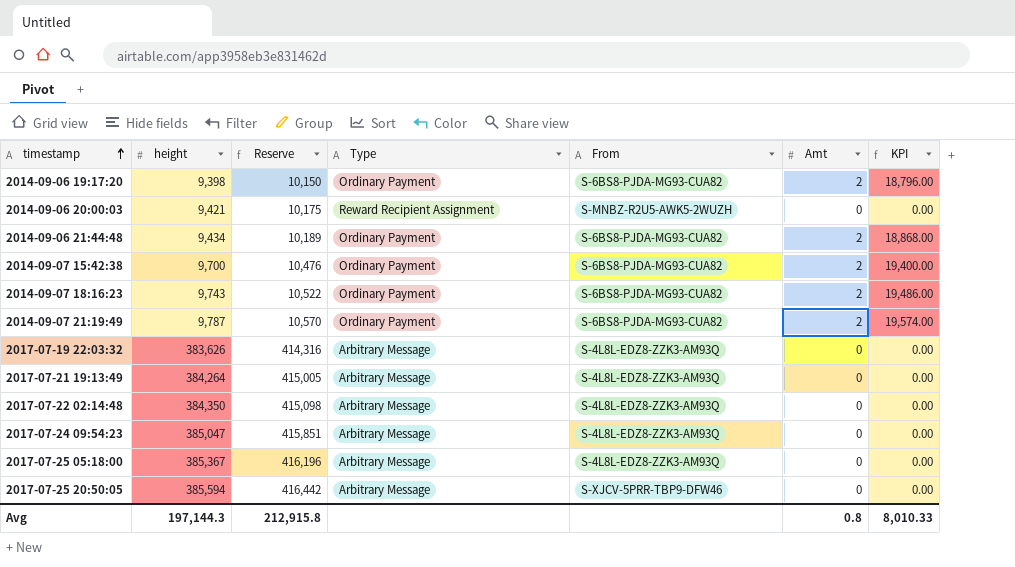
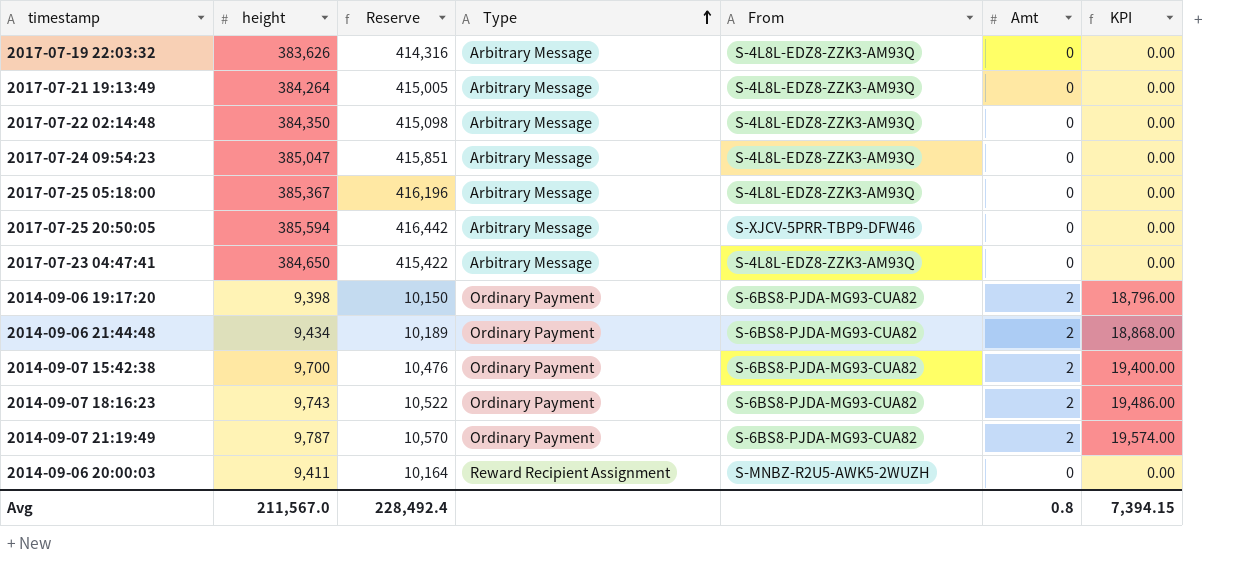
row order: timestamp ascending -> Type ascending
row 2017-07-23 04:47:41: none -> 384,650 | 415,422 | Arbitrary Message | S-4L8L-EDZ8-ZZK3-AM93Q | 0 | 0.00
2014-09-06 20:00:03 | height: 9,421 -> 9,411
2014-09-06 20:00:03 | Reserve: 10,175 -> 10,164
Avg | height: 197,144.3 -> 211,567.0
Avg | Reserve: 212,915.8 -> 228,492.4
Avg | KPI: 8,010.33 -> 7,394.15

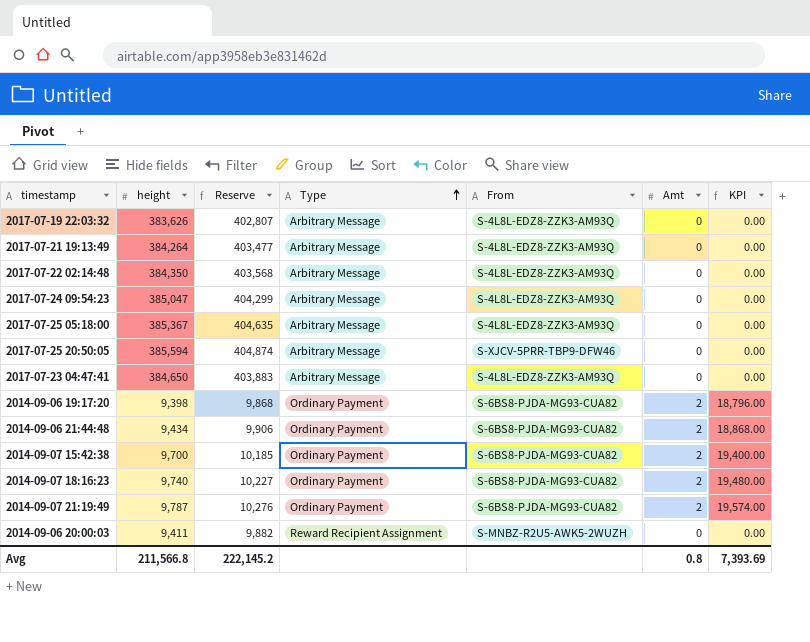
column Reserve | formula: [height] * 1.08 -> [height] * 1.05
2014-09-07 18:16:23 | height: 9,743 -> 9,740
2014-09-07 18:16:23 | KPI: 19,486.00 -> 19,480.00
Avg | height: 211,567.0 -> 211,566.8
Avg | Reserve: 228,492.4 -> 222,145.2
Avg | KPI: 7,394.15 -> 7,393.69

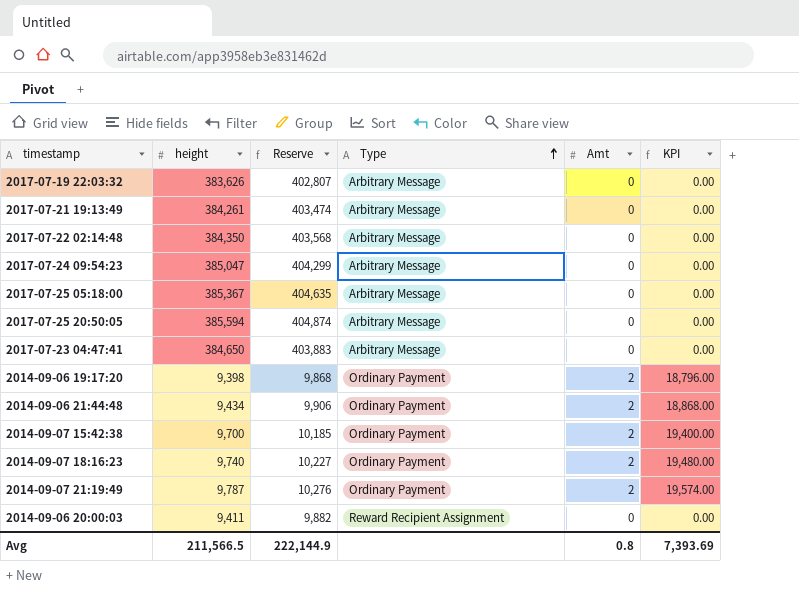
column From | position: 5 -> none
2017-07-21 19:13:49 | height: 384,264 -> 384,261
2017-07-21 19:13:49 | Reserve: 403,477 -> 403,474
Avg | height: 211,566.8 -> 211,566.5
Avg | Reserve: 222,145.2 -> 222,144.9

